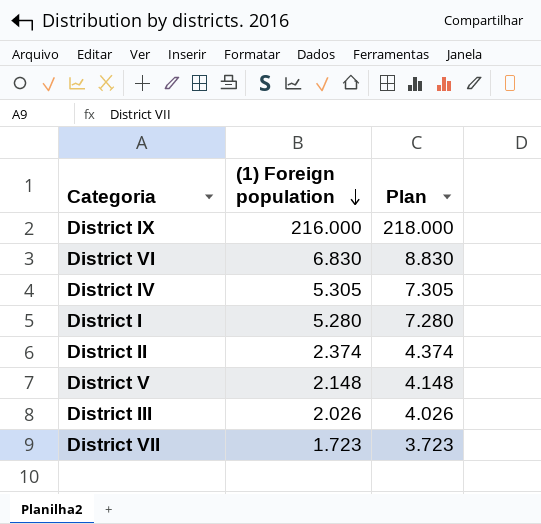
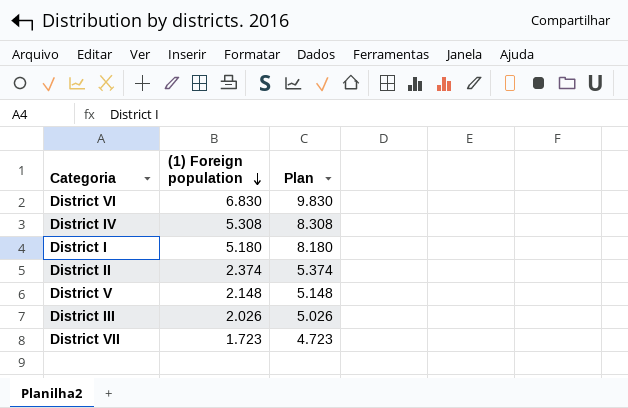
column Plan | formula: [(1) Foreign population] + 2 -> [(1) Foreign population] + 3
row District IX: 216.000 | 218.000 -> none
District IV | (1) Foreign population: 5.305 -> 5.308
District I | (1) Foreign population: 5.280 -> 5.180

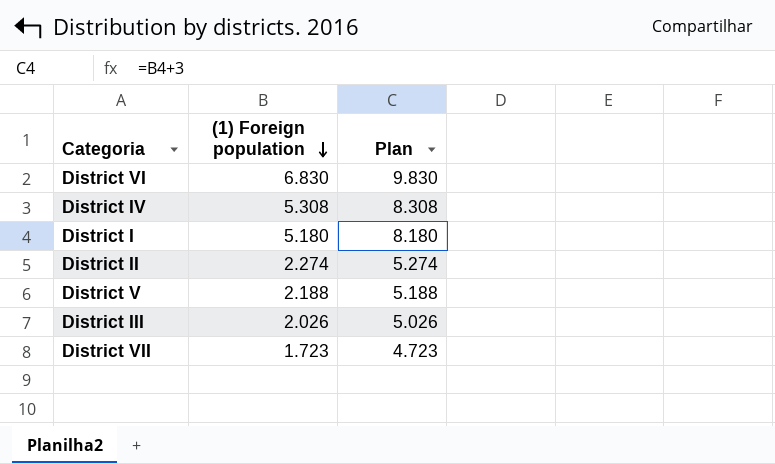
District II | (1) Foreign population: 2.374 -> 2.274
District II | Plan: 5.374 -> 5.274
District V | (1) Foreign population: 2.148 -> 2.188
District V | Plan: 5.148 -> 5.188

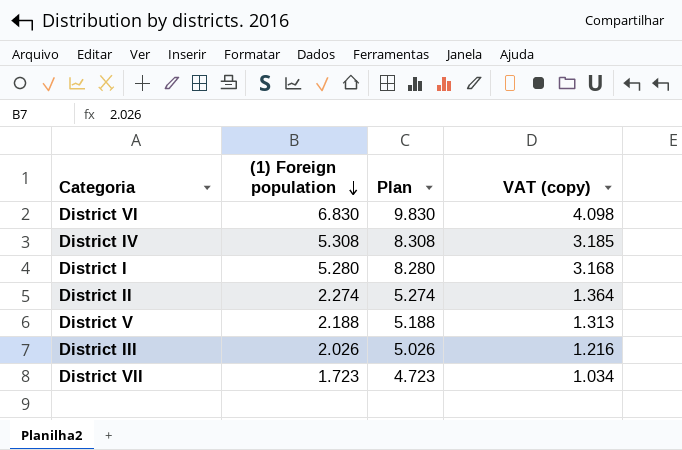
column VAT (copy) | formula: none -> [(1) Foreign population] * 0.6
District I | (1) Foreign population: 5.180 -> 5.280
District I | Plan: 8.180 -> 8.280

